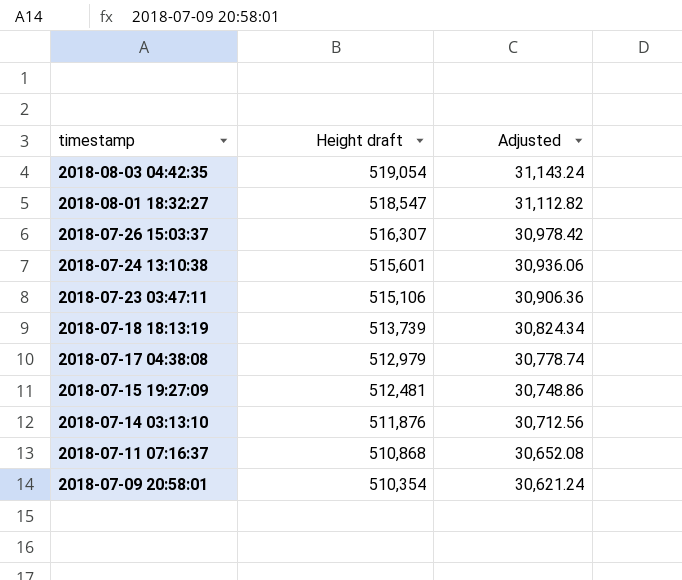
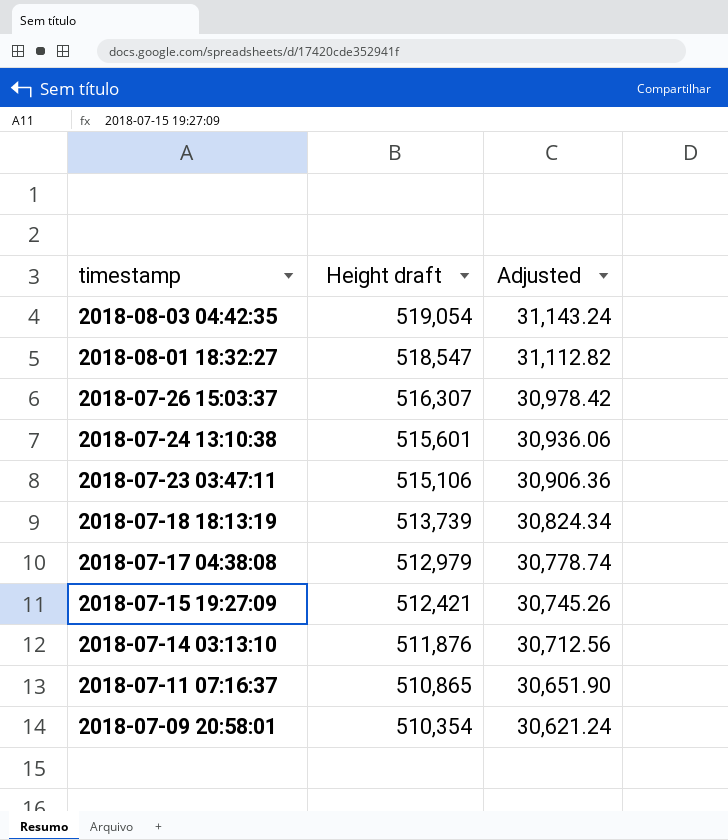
2018-07-15 19:27:09 | Height draft: 512,481 -> 512,421
2018-07-15 19:27:09 | Adjusted: 30,748.86 -> 30,745.26
2018-07-11 07:16:37 | Height draft: 510,868 -> 510,865
2018-07-11 07:16:37 | Adjusted: 30,652.08 -> 30,651.90

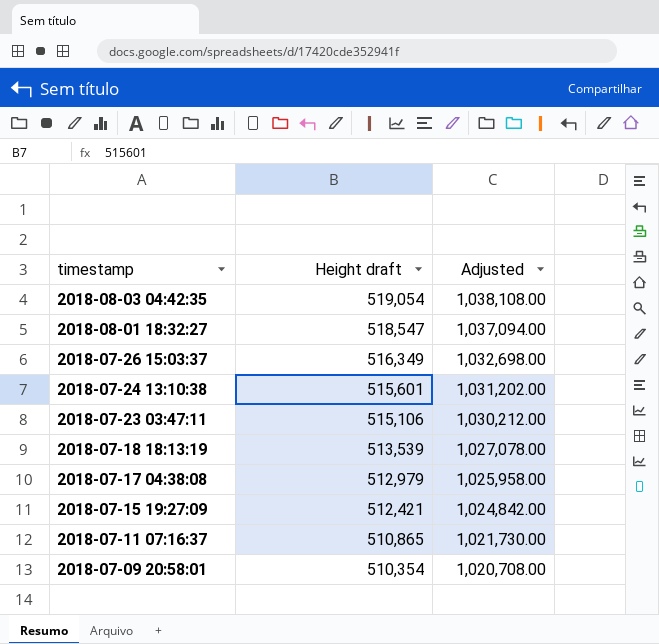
column Adjusted | formula: [Height draft] * 0.06 -> [Height draft] * 2
row 2018-07-14 03:13:10: 511,876 | 30,712.56 -> none
2018-07-26 15:03:37 | Height draft: 516,307 -> 516,349
2018-07-18 18:13:19 | Height draft: 513,739 -> 513,539

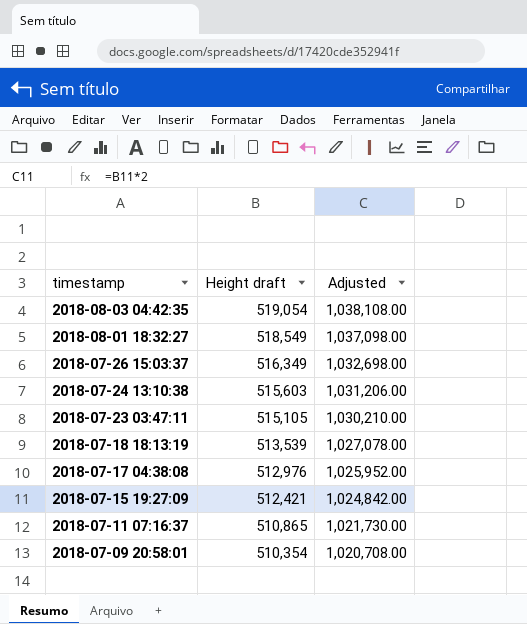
2018-08-01 18:32:27 | Height draft: 518,547 -> 518,549
2018-08-01 18:32:27 | Adjusted: 1,037,094.00 -> 1,037,098.00
2018-07-24 13:10:38 | Height draft: 515,601 -> 515,603
2018-07-24 13:10:38 | Adjusted: 1,031,202.00 -> 1,031,206.00
2018-07-23 03:47:11 | Height draft: 515,106 -> 515,105
2018-07-23 03:47:11 | Adjusted: 1,030,212.00 -> 1,030,210.00
2018-07-17 04:38:08 | Height draft: 512,979 -> 512,976
2018-07-17 04:38:08 | Adjusted: 1,025,958.00 -> 1,025,952.00

